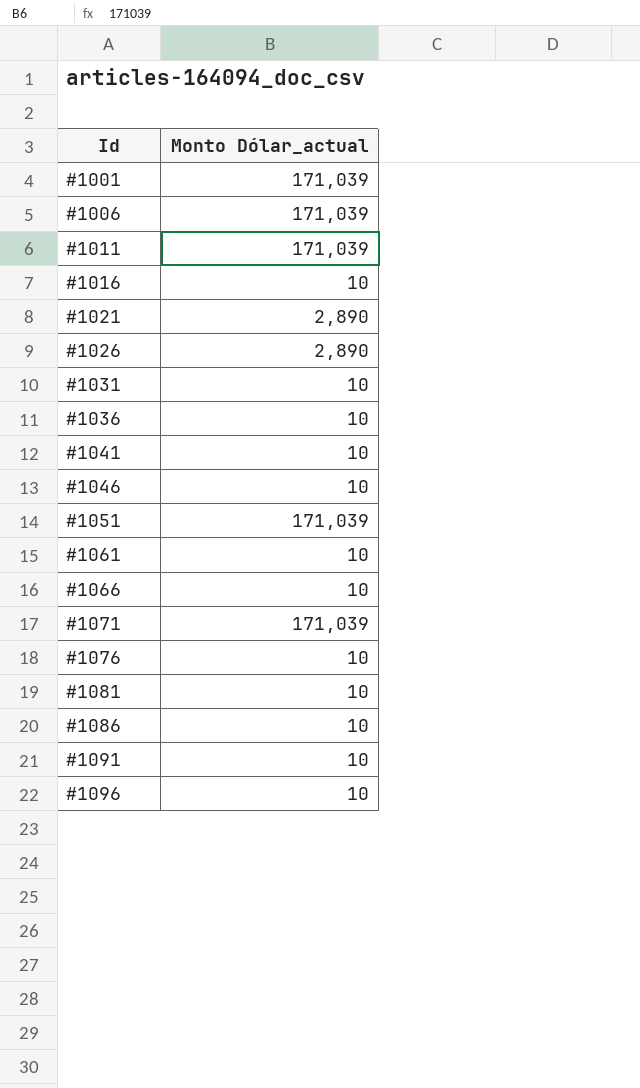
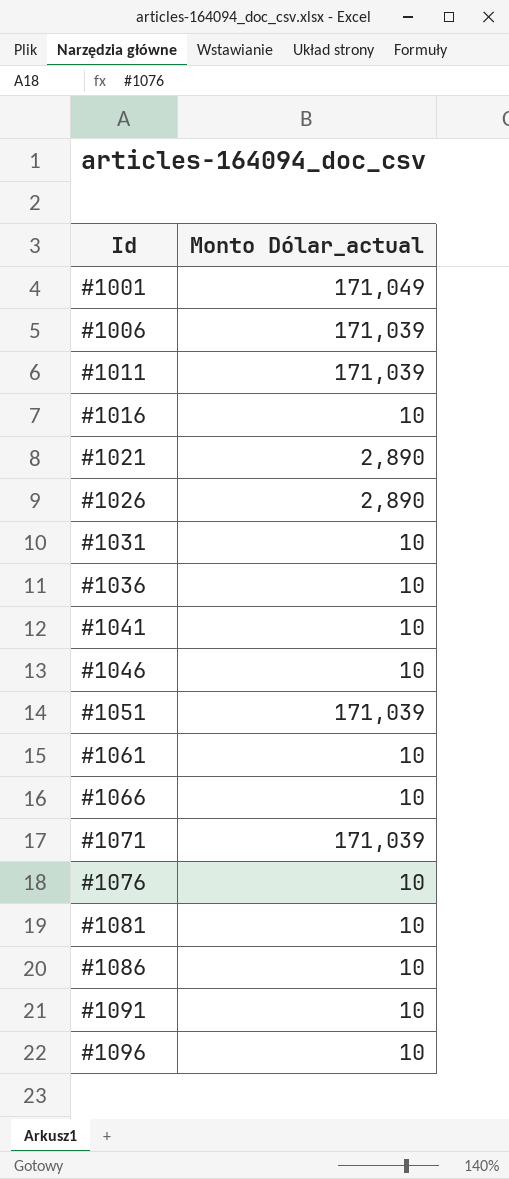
#1001 | Monto Dólar_actual: 171,039 -> 171,049

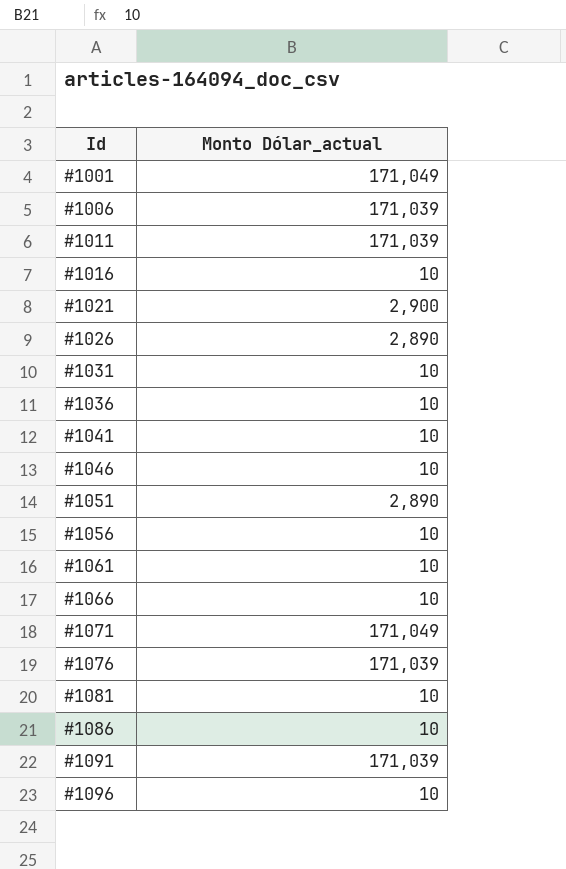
#1021 | Monto Dólar_actual: 2,890 -> 2,900
#1051 | Monto Dólar_actual: 171,039 -> 2,890
row #1056: none -> 10
#1071 | Monto Dólar_actual: 171,039 -> 171,049
#1076 | Monto Dólar_actual: 10 -> 171,039
#1091 | Monto Dólar_actual: 10 -> 171,039

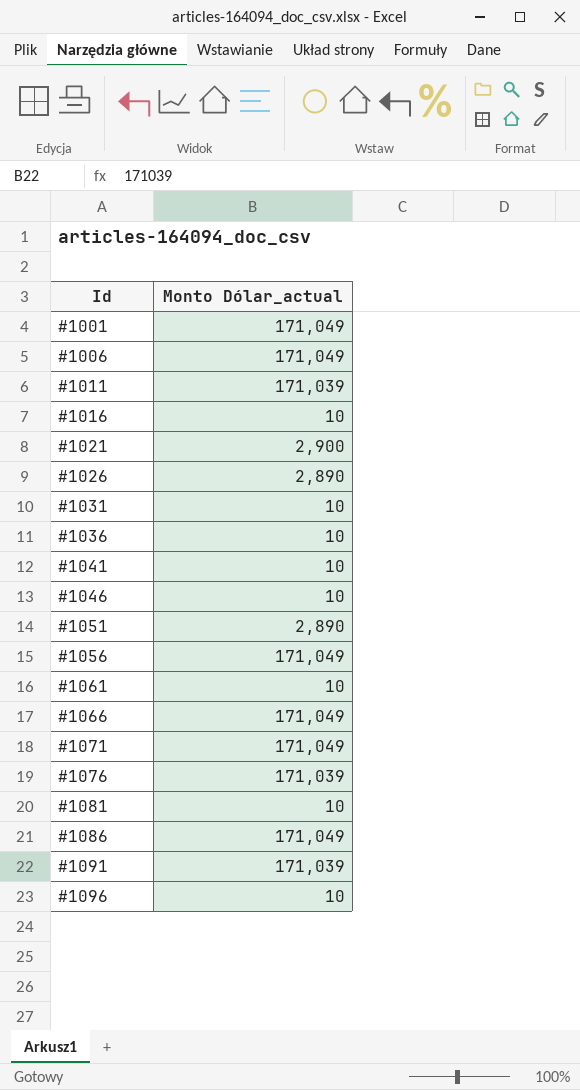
#1006 | Monto Dólar_actual: 171,039 -> 171,049
#1056 | Monto Dólar_actual: 10 -> 171,049
#1066 | Monto Dólar_actual: 10 -> 171,049
#1086 | Monto Dólar_actual: 10 -> 171,049

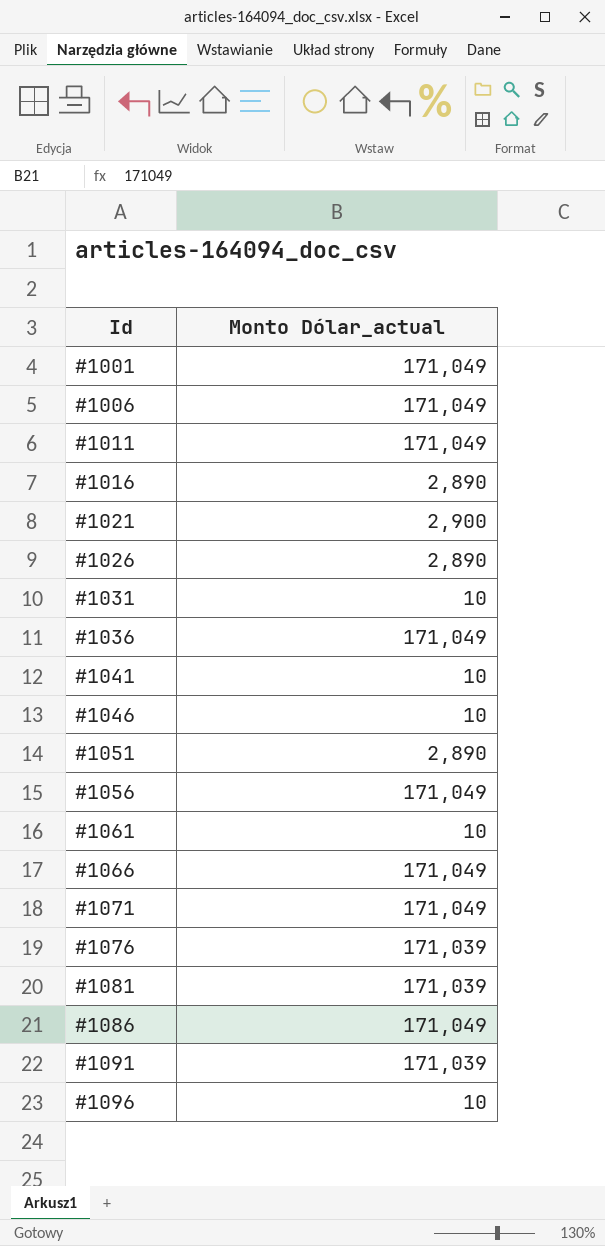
#1011 | Monto Dólar_actual: 171,039 -> 171,049
#1016 | Monto Dólar_actual: 10 -> 2,890
#1036 | Monto Dólar_actual: 10 -> 171,049
#1081 | Monto Dólar_actual: 10 -> 171,039

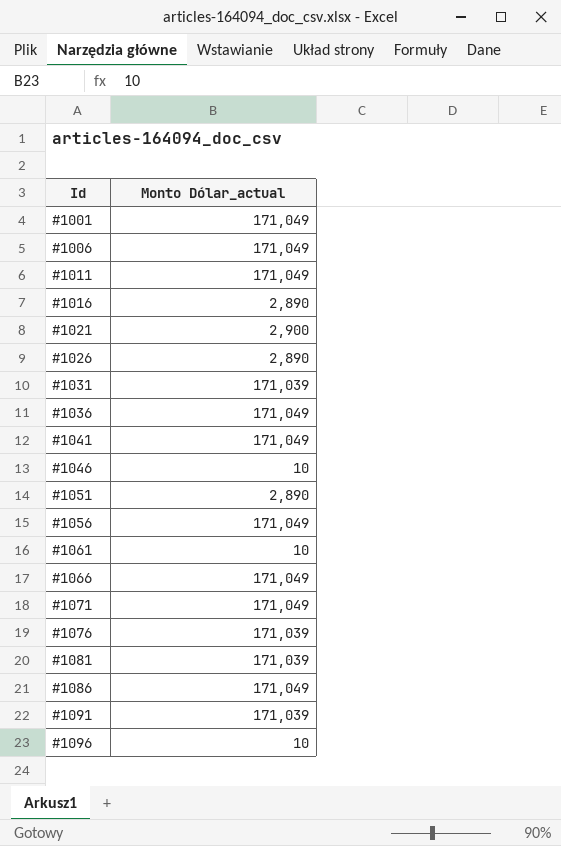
#1031 | Monto Dólar_actual: 10 -> 171,039
#1041 | Monto Dólar_actual: 10 -> 171,049

